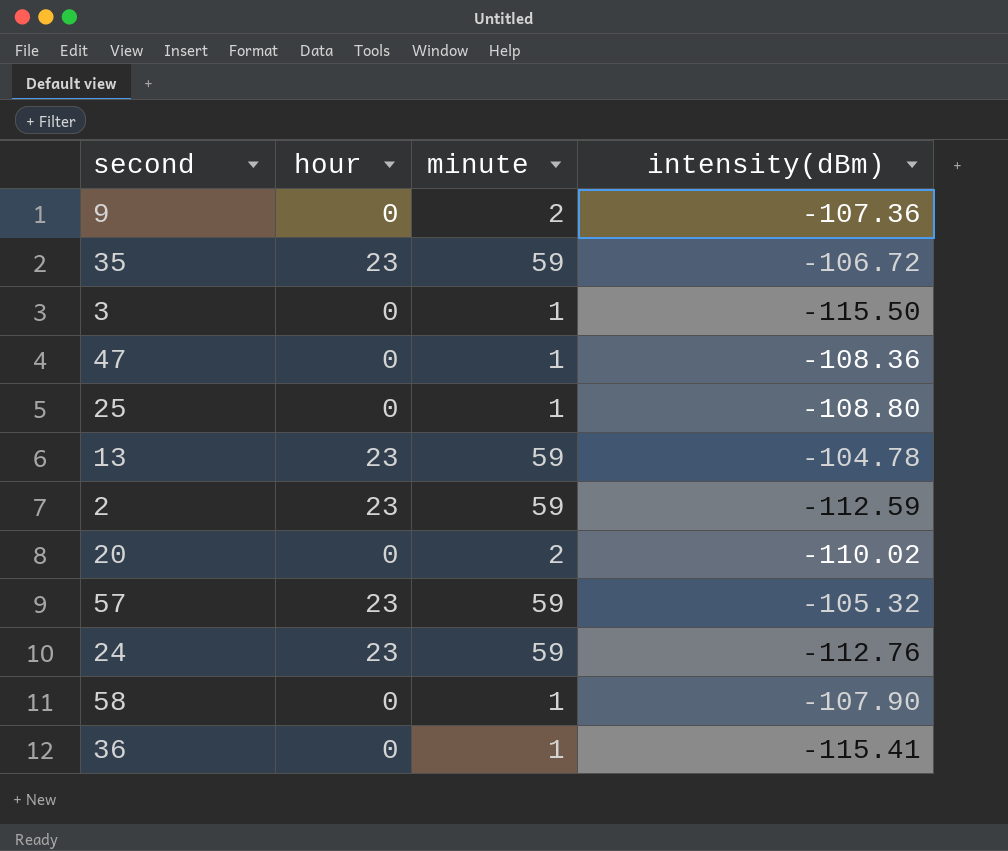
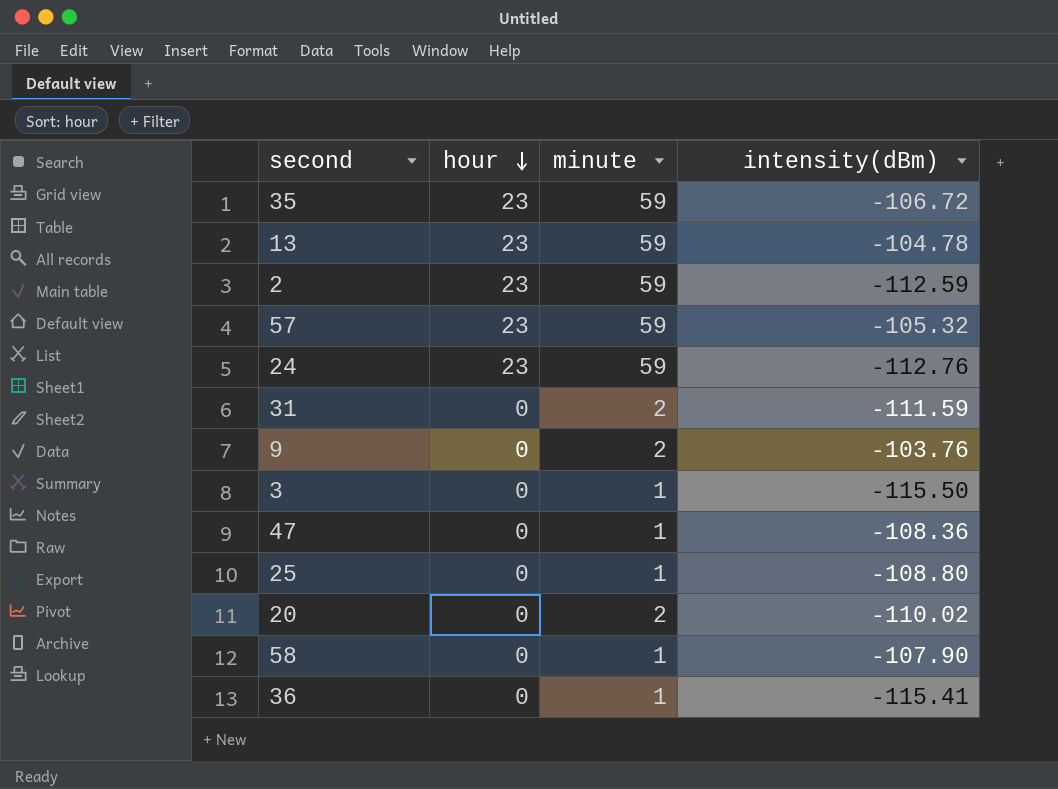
row order: none -> hour descending
row 31: none -> 0 | 2 | -111.59
9 | intensity(dBm): -107.36 -> -103.76

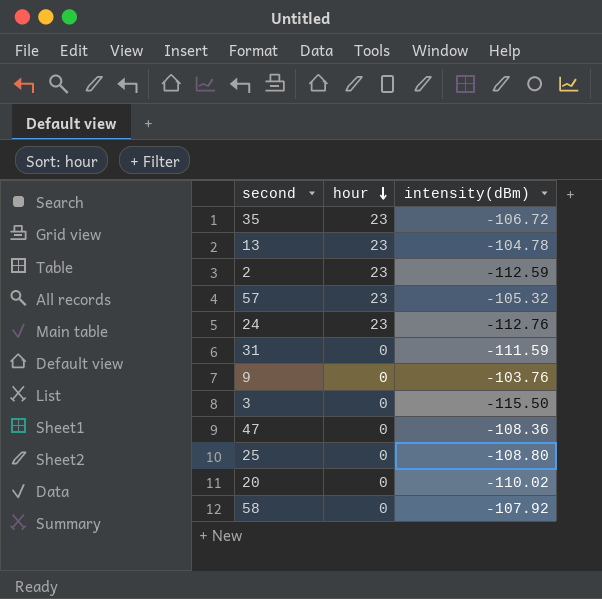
column minute | position: 3 -> none
row 36: 0 | 1 | -115.41 -> none
58 | intensity(dBm): -107.90 -> -107.92

